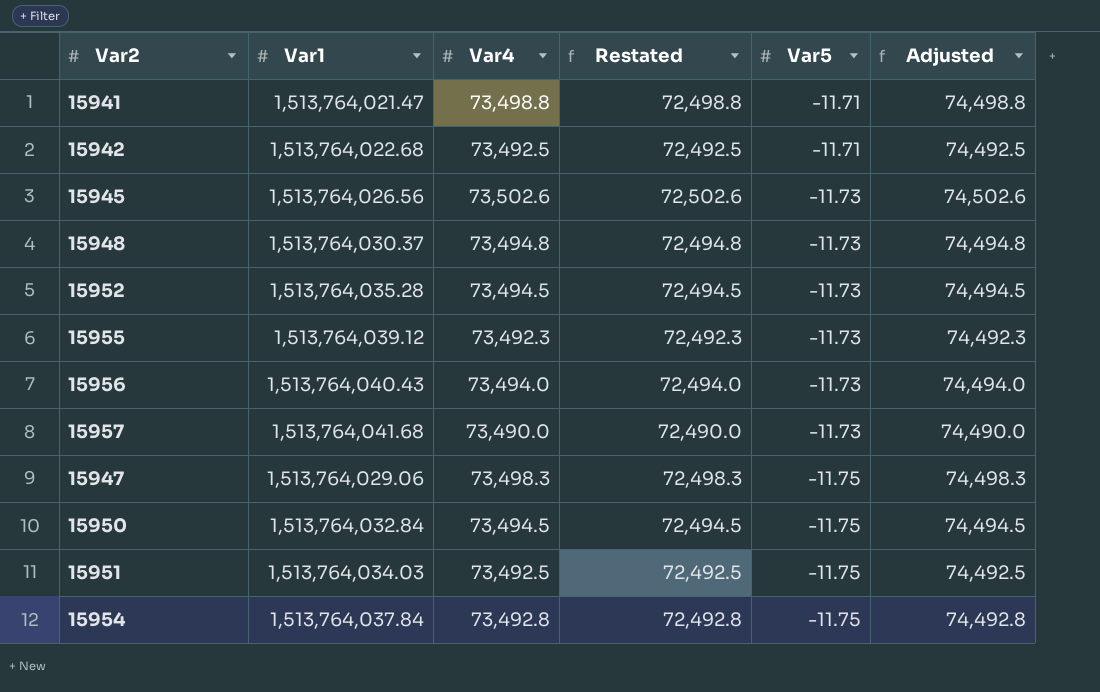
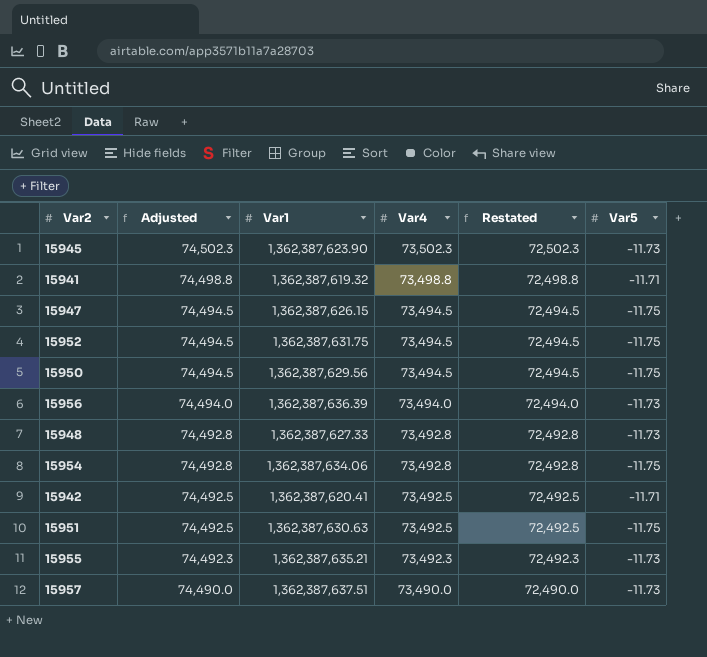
row order: Var5 descending -> Adjusted descending
column Adjusted | position: 6 -> 2
15945 | Adjusted: 74,502.6 -> 74,502.3
15945 | Var1: 1,513,764,026.56 -> 1,362,387,623.90
15945 | Var4: 73,502.6 -> 73,502.3
15945 | Restated: 72,502.6 -> 72,502.3
15941 | Var1: 1,513,764,021.47 -> 1,362,387,619.32
15947 | Adjusted: 74,498.3 -> 74,494.5
15947 | Var1: 1,513,764,029.06 -> 1,362,387,626.15
15947 | Var4: 73,498.3 -> 73,494.5
15947 | Restated: 72,498.3 -> 72,494.5
15952 | Var1: 1,513,764,035.28 -> 1,362,387,631.75
15952 | Var5: -11.73 -> -11.75
15950 | Var1: 1,513,764,032.84 -> 1,362,387,629.56
15956 | Var1: 1,513,764,040.43 -> 1,362,387,636.39
15948 | Adjusted: 74,494.8 -> 74,492.8
15948 | Var1: 1,513,764,030.37 -> 1,362,387,627.33
15948 | Var4: 73,494.8 -> 73,492.8
15948 | Restated: 72,494.8 -> 72,492.8
15954 | Var1: 1,513,764,037.84 -> 1,362,387,634.06
15942 | Var1: 1,513,764,022.68 -> 1,362,387,620.41
15951 | Var1: 1,513,764,034.03 -> 1,362,387,630.63
15955 | Var1: 1,513,764,039.12 -> 1,362,387,635.21
15957 | Var1: 1,513,764,041.68 -> 1,362,387,637.51

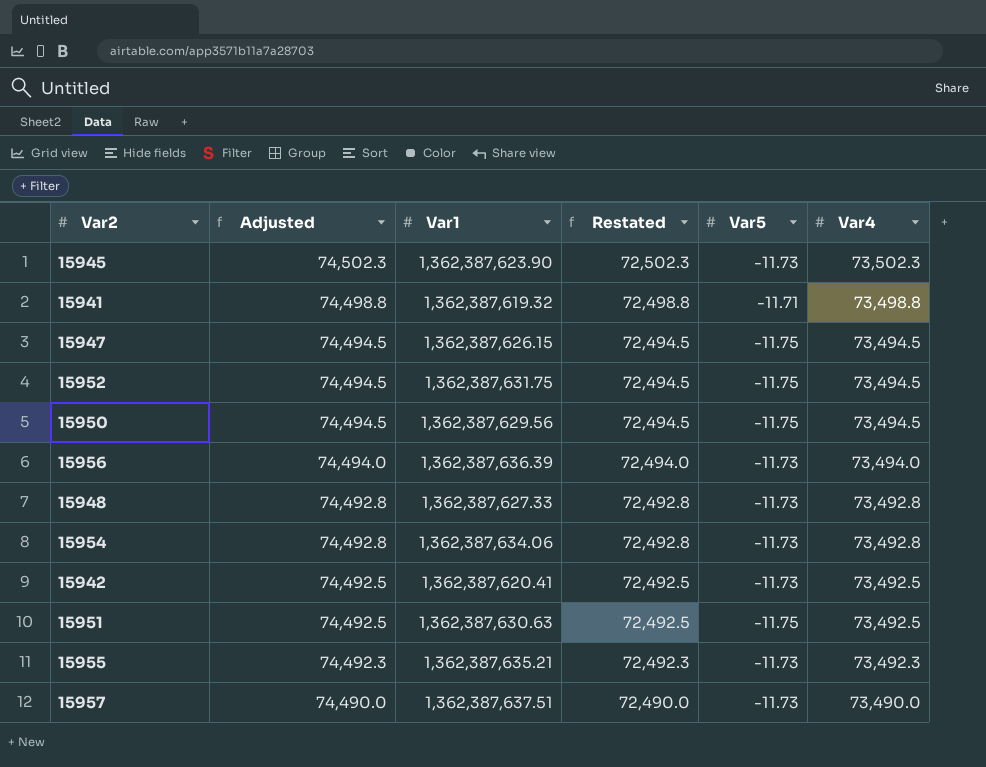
column Var4 | position: 4 -> 6
15954 | Var5: -11.75 -> -11.73
15942 | Var5: -11.71 -> -11.73

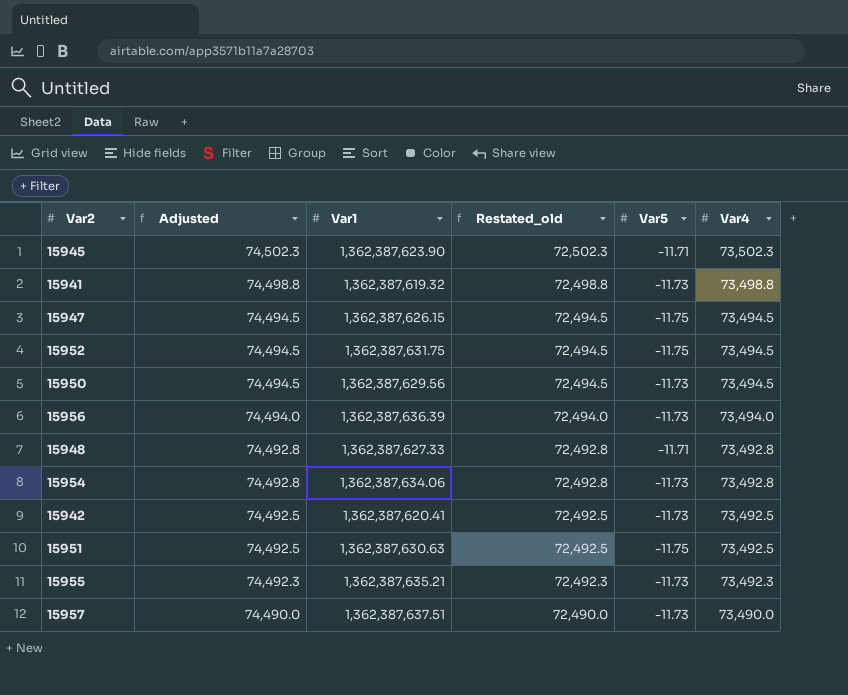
column name: Restated -> Restated_old
15945 | Var5: -11.73 -> -11.71
15941 | Var5: -11.71 -> -11.73
15950 | Var5: -11.75 -> -11.73
15948 | Var5: -11.73 -> -11.71

